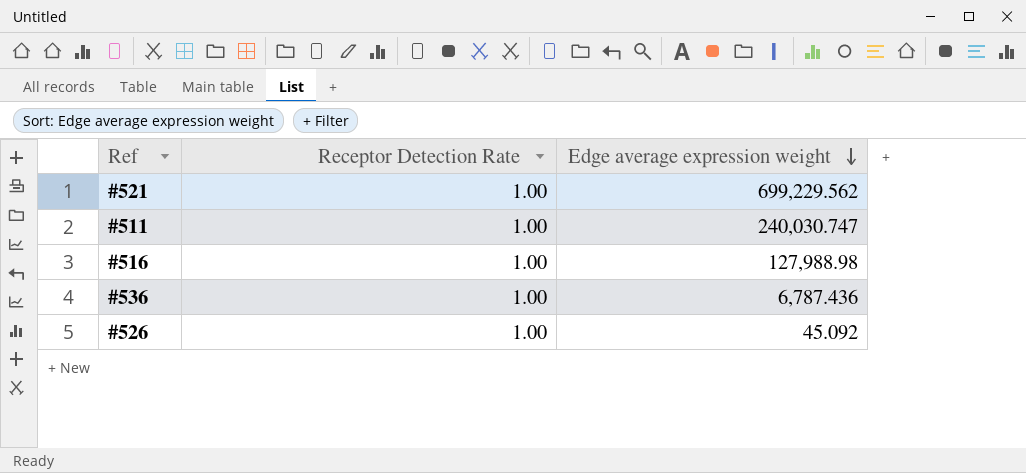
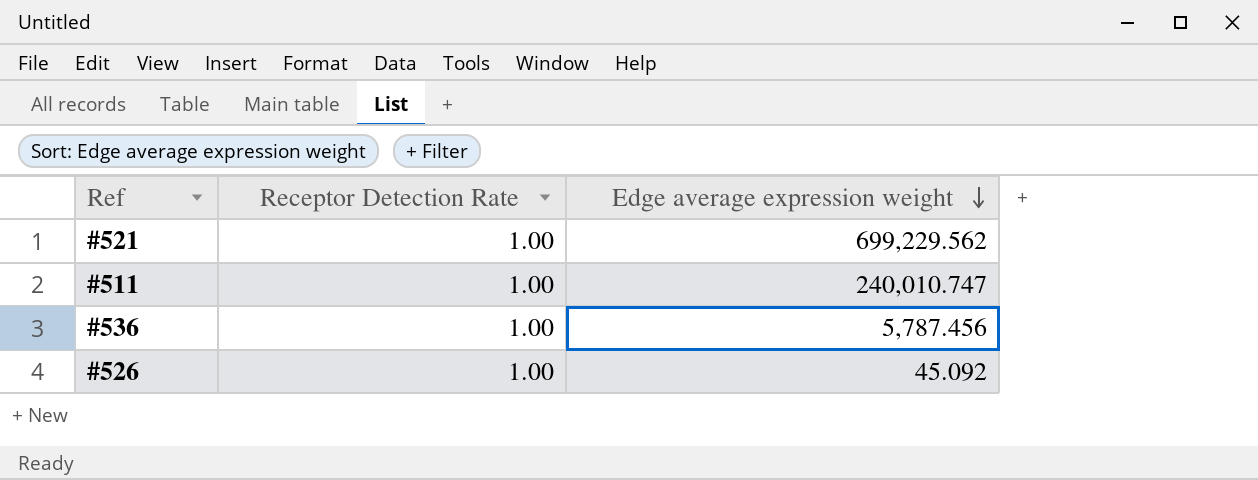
row #516: 1.00 | 127,988.98 -> none
#511 | Edge average expression weight: 240,030.747 -> 240,010.747
#536 | Edge average expression weight: 6,787.436 -> 5,787.456

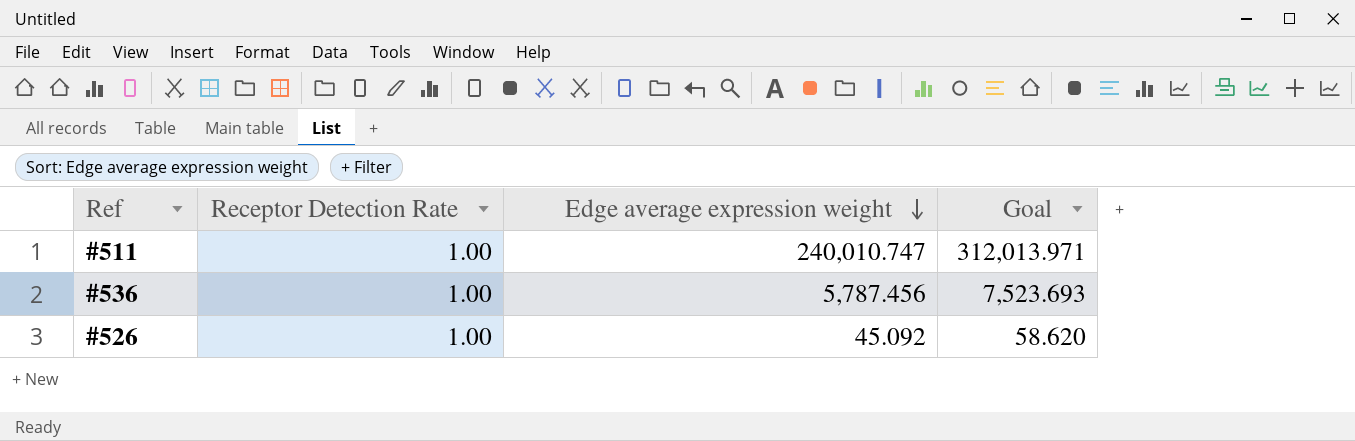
column Goal | formula: none -> [Edge average expression weight] * 1.3
row #521: 1.00 | 699,229.562 -> none

